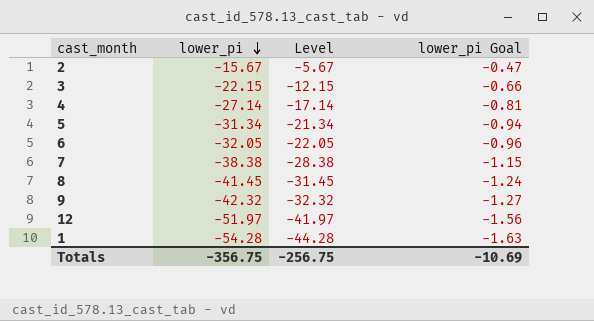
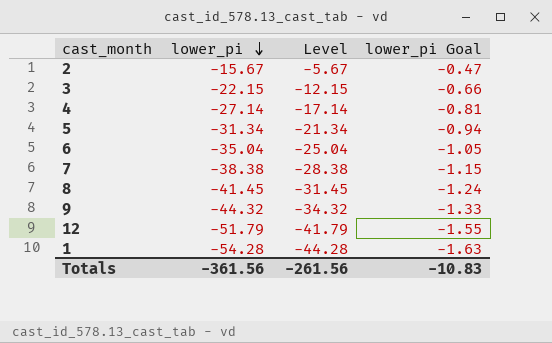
6 | lower_pi: -32.05 -> -35.04
6 | Level: -22.05 -> -25.04
6 | lower_pi Goal: -0.96 -> -1.05
9 | lower_pi: -42.32 -> -44.32
9 | Level: -32.32 -> -34.32
9 | lower_pi Goal: -1.27 -> -1.33
12 | lower_pi: -51.97 -> -51.79
12 | Level: -41.97 -> -41.79
12 | lower_pi Goal: -1.56 -> -1.55
Totals | lower_pi: -356.75 -> -361.56
Totals | Level: -256.75 -> -261.56
Totals | lower_pi Goal: -10.69 -> -10.83

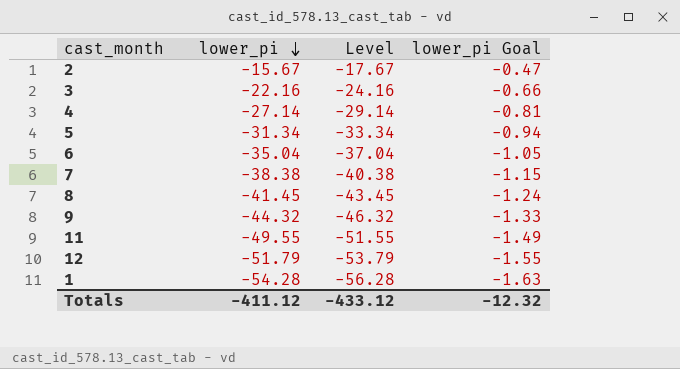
column Level | formula: [lower_pi] + 10 -> [lower_pi] - 2
3 | lower_pi: -22.15 -> -22.16
row 11: none -> -49.55 | -51.55 | -1.49
Totals | lower_pi: -361.56 -> -411.12
Totals | Level: -261.56 -> -433.12
Totals | lower_pi Goal: -10.83 -> -12.32

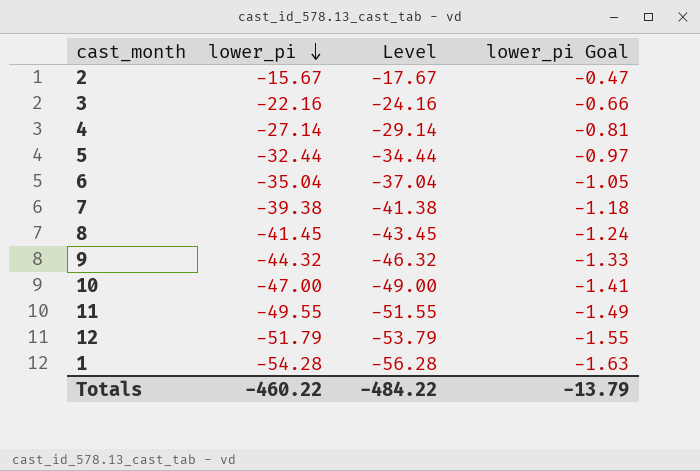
5 | lower_pi: -31.34 -> -32.44
5 | Level: -33.34 -> -34.44
5 | lower_pi Goal: -0.94 -> -0.97
7 | lower_pi: -38.38 -> -39.38
7 | Level: -40.38 -> -41.38
7 | lower_pi Goal: -1.15 -> -1.18
row 10: none -> -47.00 | -49.00 | -1.41
Totals | lower_pi: -411.12 -> -460.22
Totals | Level: -433.12 -> -484.22
Totals | lower_pi Goal: -12.32 -> -13.79

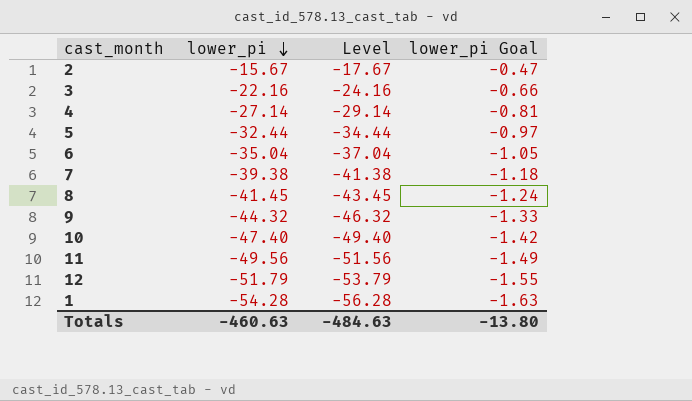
10 | lower_pi: -47.00 -> -47.40
10 | Level: -49.00 -> -49.40
10 | lower_pi Goal: -1.41 -> -1.42
11 | lower_pi: -49.55 -> -49.56
11 | Level: -51.55 -> -51.56
Totals | lower_pi: -460.22 -> -460.63
Totals | Level: -484.22 -> -484.63
Totals | lower_pi Goal: -13.79 -> -13.80

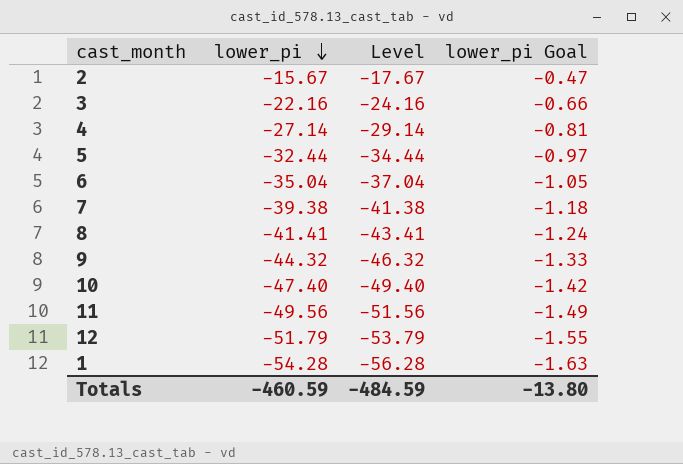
8 | lower_pi: -41.45 -> -41.41
8 | Level: -43.45 -> -43.41
Totals | lower_pi: -460.63 -> -460.59
Totals | Level: -484.63 -> -484.59

